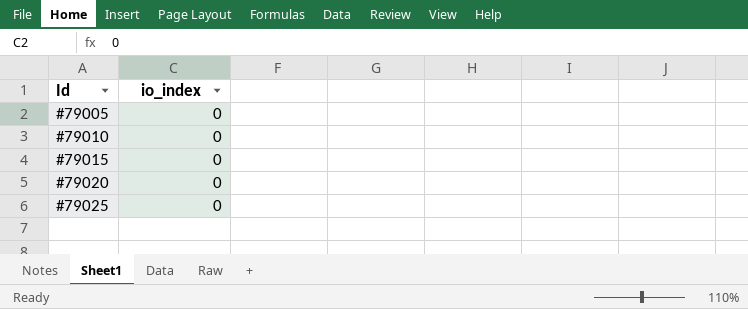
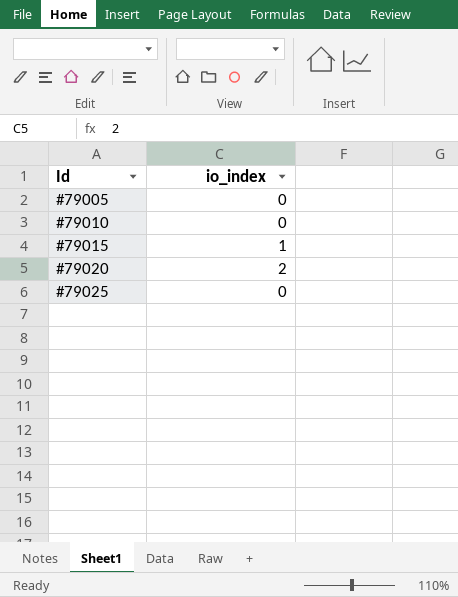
#79015 | io_index: 0 -> 1
#79020 | io_index: 0 -> 2

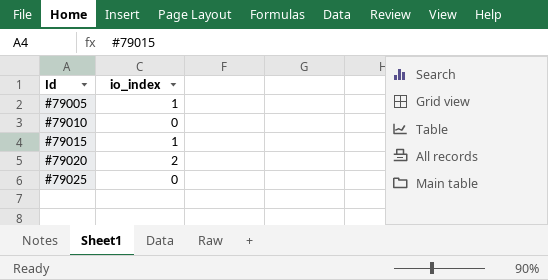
#79005 | io_index: 0 -> 1

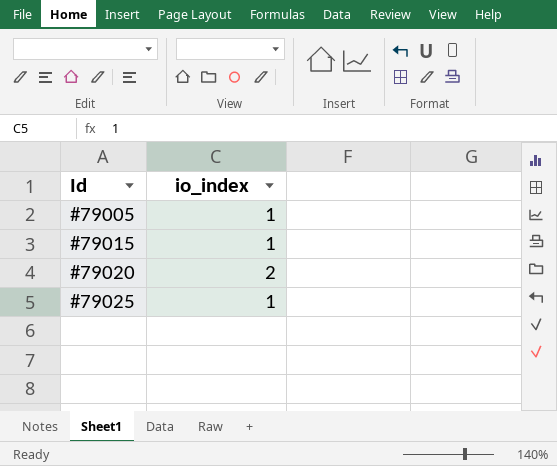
row #79010: 0 -> none
#79025 | io_index: 0 -> 1

